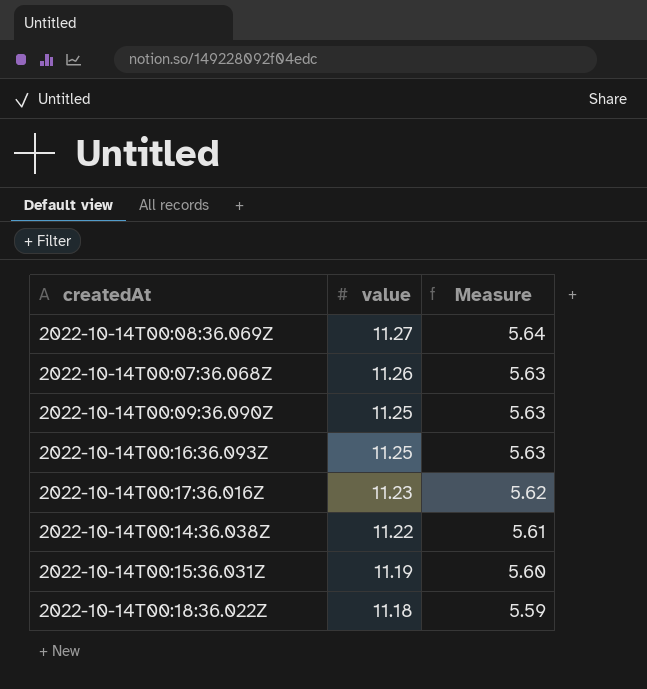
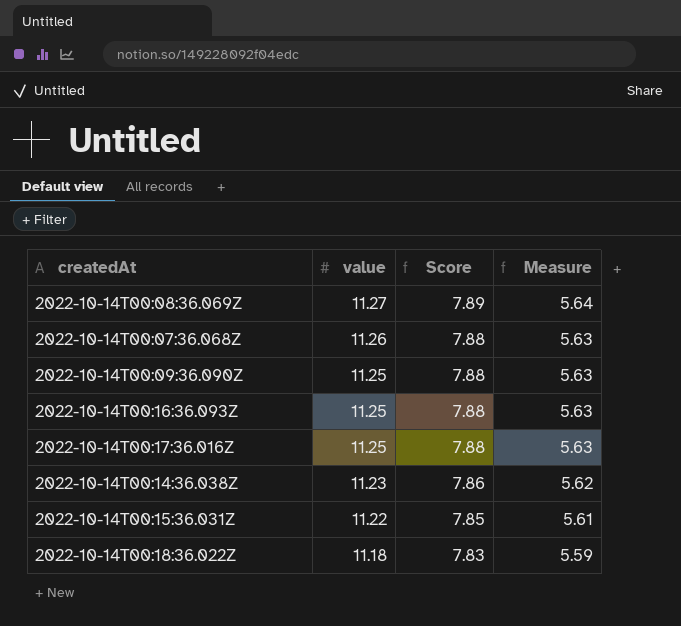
column Score | formula: none -> [value] * 0.7
2022-10-14T00:17:36.016Z | value: 11.23 -> 11.25
2022-10-14T00:17:36.016Z | Measure: 5.62 -> 5.63
2022-10-14T00:14:36.038Z | value: 11.22 -> 11.23
2022-10-14T00:14:36.038Z | Measure: 5.61 -> 5.62
2022-10-14T00:15:36.031Z | value: 11.19 -> 11.22
2022-10-14T00:15:36.031Z | Measure: 5.60 -> 5.61

